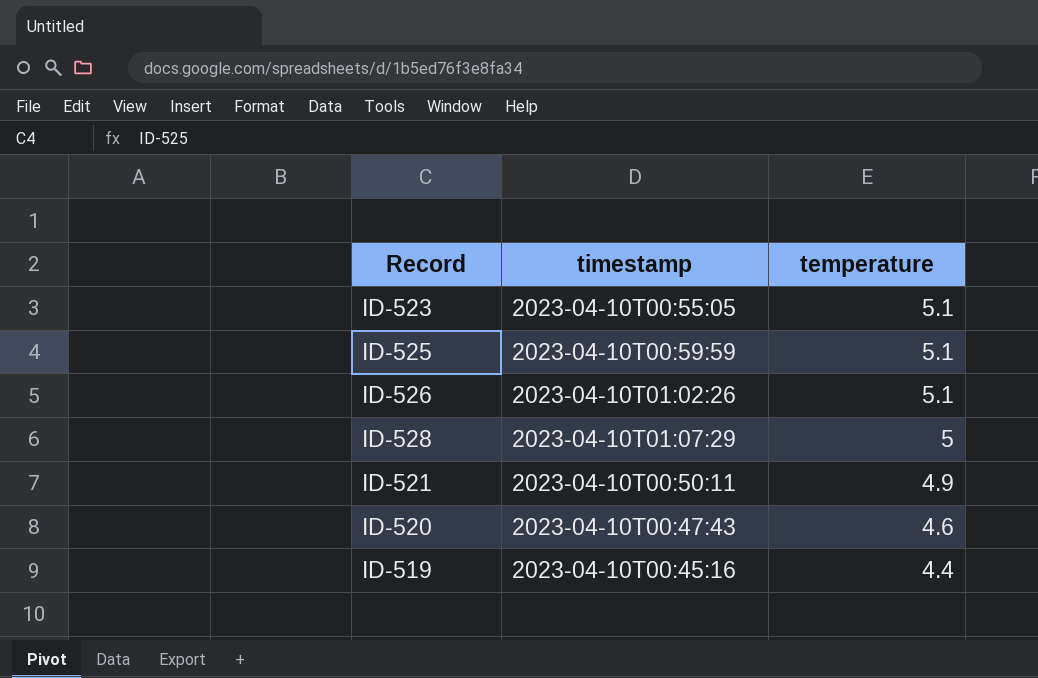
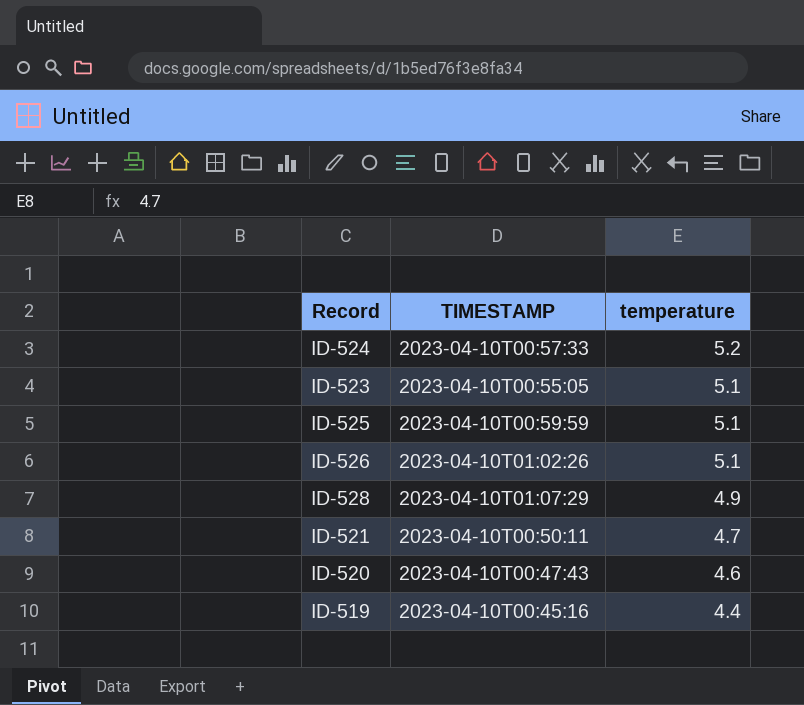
column name: timestamp -> TIMESTAMP
row ID-524: none -> 2023-04-10T00:57:33 | 5.2
ID-528 | temperature: 5 -> 4.9
ID-521 | temperature: 4.9 -> 4.7

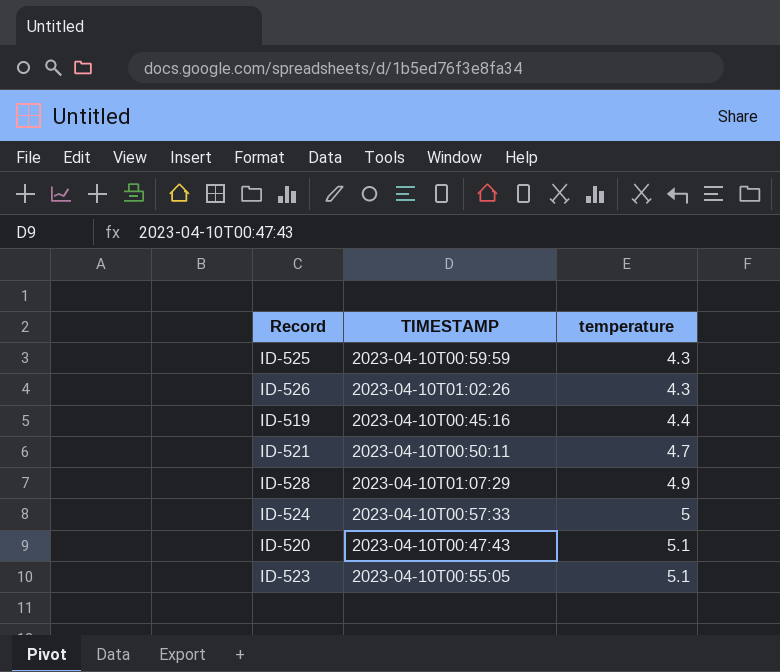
row order: temperature descending -> temperature ascending
ID-525 | temperature: 5.1 -> 4.3
ID-526 | temperature: 5.1 -> 4.3
ID-524 | temperature: 5.2 -> 5
ID-520 | temperature: 4.6 -> 5.1

